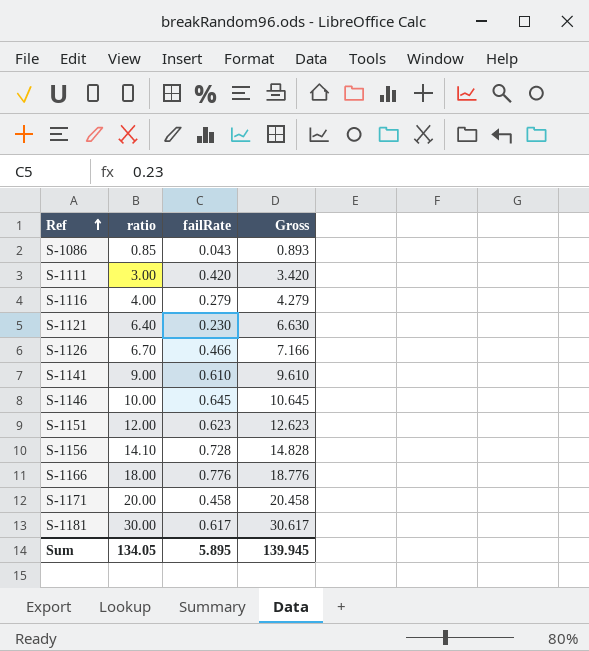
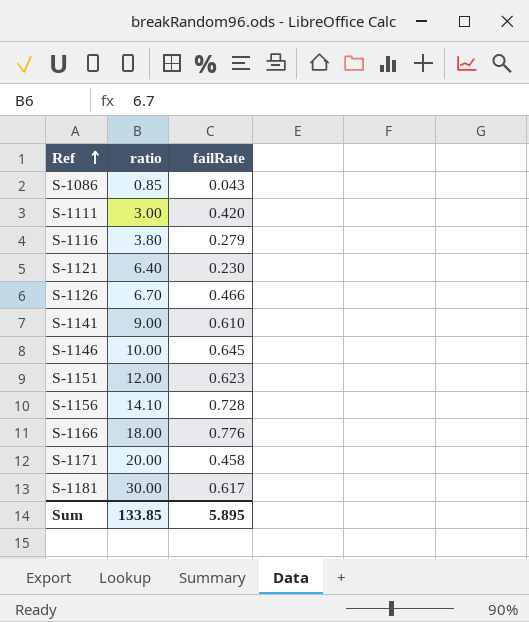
column Gross | formula: [ratio] + [failRate] -> none
S-1116 | ratio: 4.00 -> 3.80
Sum | ratio: 134.05 -> 133.85

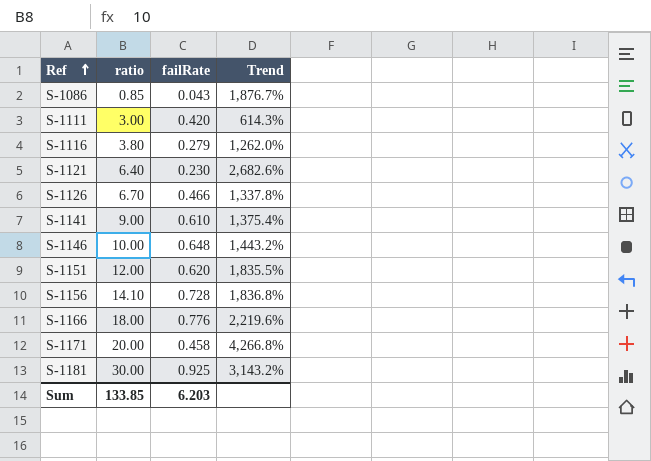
column Trend | formula: none -> ([ratio] - [failRate]) / [failRate]
S-1146 | failRate: 0.645 -> 0.648
S-1151 | failRate: 0.623 -> 0.620
S-1181 | failRate: 0.617 -> 0.925
Sum | failRate: 5.895 -> 6.203

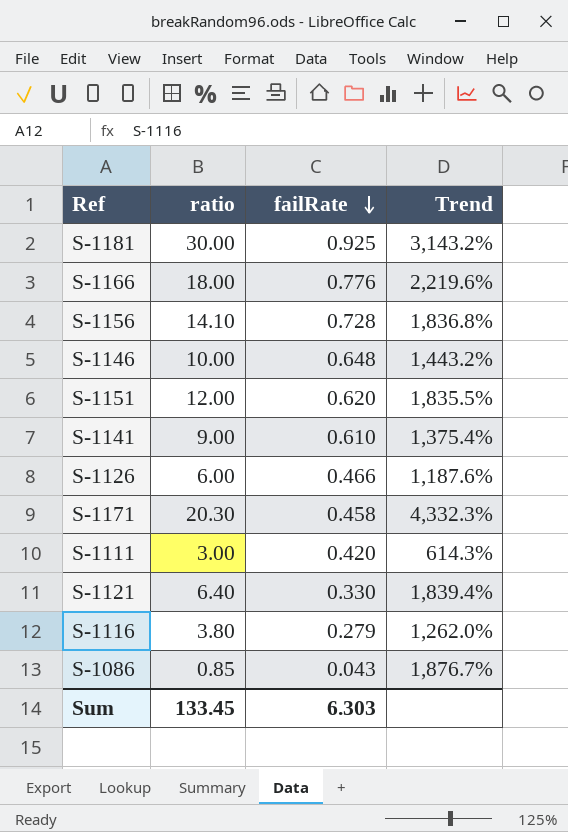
row order: Ref ascending -> failRate descending
S-1126 | ratio: 6.70 -> 6.00
S-1126 | Trend: 1,337.8% -> 1,187.6%
S-1171 | ratio: 20.00 -> 20.30
S-1171 | Trend: 4,266.8% -> 4,332.3%
S-1121 | failRate: 0.230 -> 0.330
S-1121 | Trend: 2,682.6% -> 1,839.4%
Sum | ratio: 133.85 -> 133.45
Sum | failRate: 6.203 -> 6.303

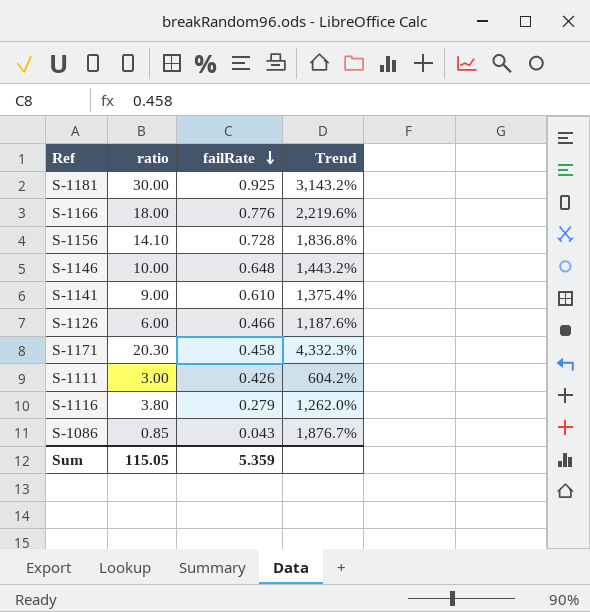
row S-1151: 12.00 | 0.620 | 1,835.5% -> none
row S-1121: 6.40 | 0.330 | 1,839.4% -> none
S-1111 | failRate: 0.420 -> 0.426
S-1111 | Trend: 614.3% -> 604.2%
Sum | ratio: 133.45 -> 115.05
Sum | failRate: 6.303 -> 5.359

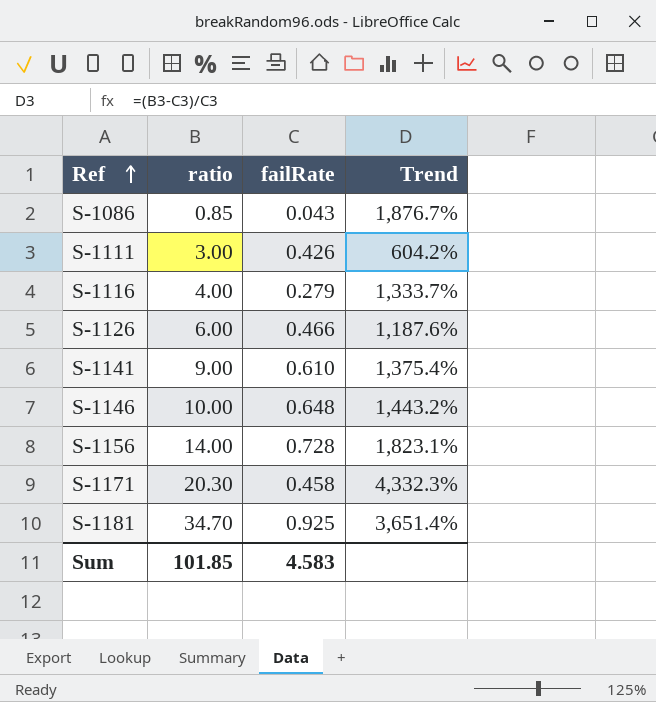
row order: failRate descending -> Ref ascending
row S-1166: 18.00 | 0.776 | 2,219.6% -> none
S-1116 | ratio: 3.80 -> 4.00
S-1116 | Trend: 1,262.0% -> 1,333.7%
S-1156 | ratio: 14.10 -> 14.00
S-1156 | Trend: 1,836.8% -> 1,823.1%
S-1181 | ratio: 30.00 -> 34.70
S-1181 | Trend: 3,143.2% -> 3,651.4%
Sum | ratio: 115.05 -> 101.85
Sum | failRate: 5.359 -> 4.583

